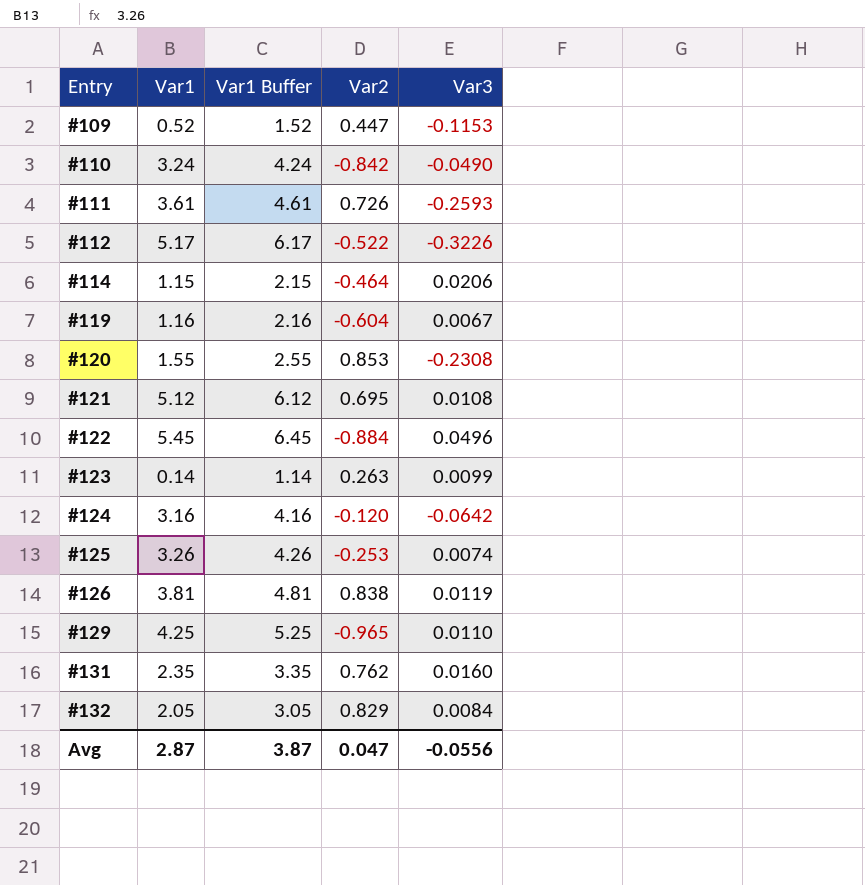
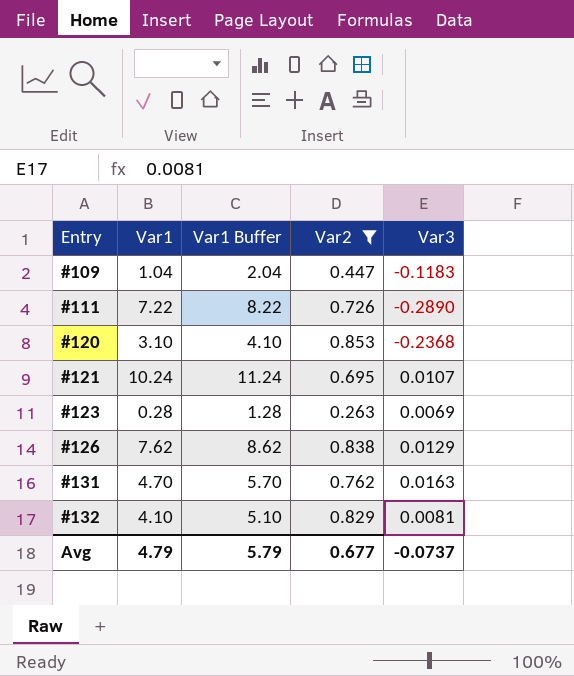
filter: none -> Var2 >= 0.263
#109 | Var1: 0.52 -> 1.04
#109 | Var1 Buffer: 1.52 -> 2.04
#109 | Var3: -0.1153 -> -0.1183
#111 | Var1: 3.61 -> 7.22
#111 | Var1 Buffer: 4.61 -> 8.22
#111 | Var3: -0.2593 -> -0.2890
#120 | Var1: 1.55 -> 3.10
#120 | Var1 Buffer: 2.55 -> 4.10
#120 | Var3: -0.2308 -> -0.2368
#121 | Var1: 5.12 -> 10.24
#121 | Var1 Buffer: 6.12 -> 11.24
#121 | Var3: 0.0108 -> 0.0107
#123 | Var1: 0.14 -> 0.28
#123 | Var1 Buffer: 1.14 -> 1.28
#123 | Var3: 0.0099 -> 0.0069
#126 | Var1: 3.81 -> 7.62
#126 | Var1 Buffer: 4.81 -> 8.62
#126 | Var3: 0.0119 -> 0.0129
#131 | Var1: 2.35 -> 4.70
#131 | Var1 Buffer: 3.35 -> 5.70
#131 | Var3: 0.0160 -> 0.0163
#132 | Var1: 2.05 -> 4.10
#132 | Var1 Buffer: 3.05 -> 5.10
#132 | Var3: 0.0084 -> 0.0081
Avg | Var1: 2.87 -> 4.79
Avg | Var1 Buffer: 3.87 -> 5.79
Avg | Var2: 0.047 -> 0.677
Avg | Var3: -0.0556 -> -0.0737

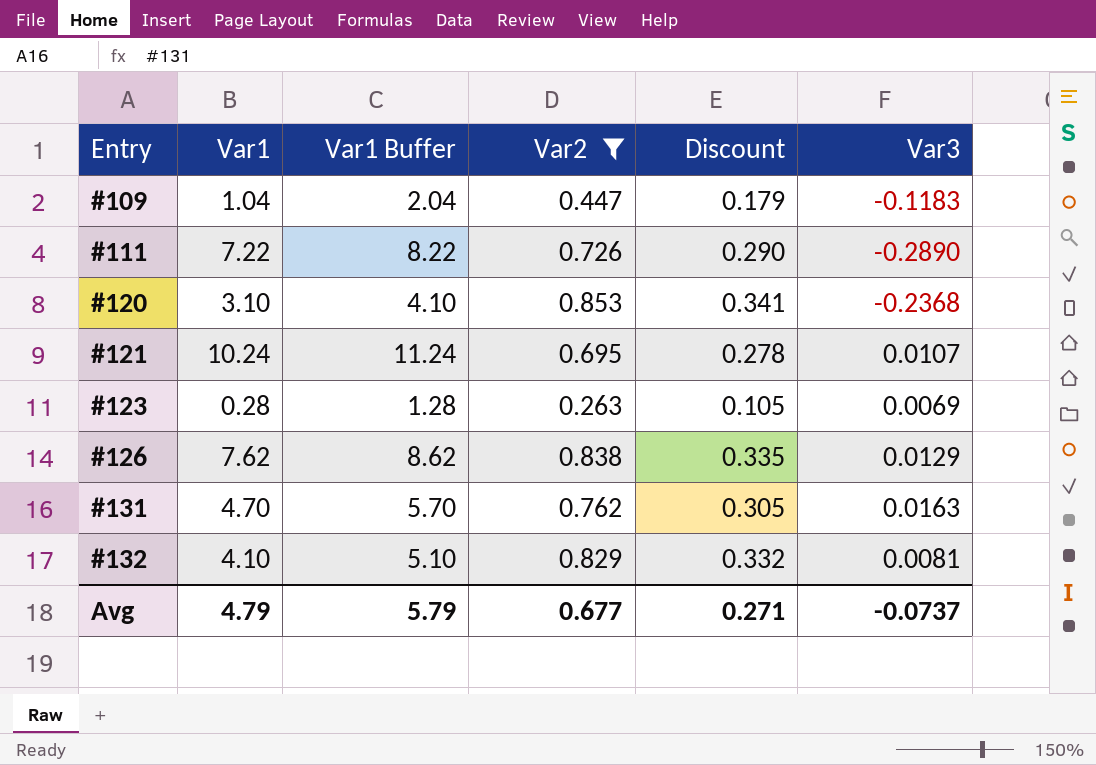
column Discount | formula: none -> [Var2] * 0.4

